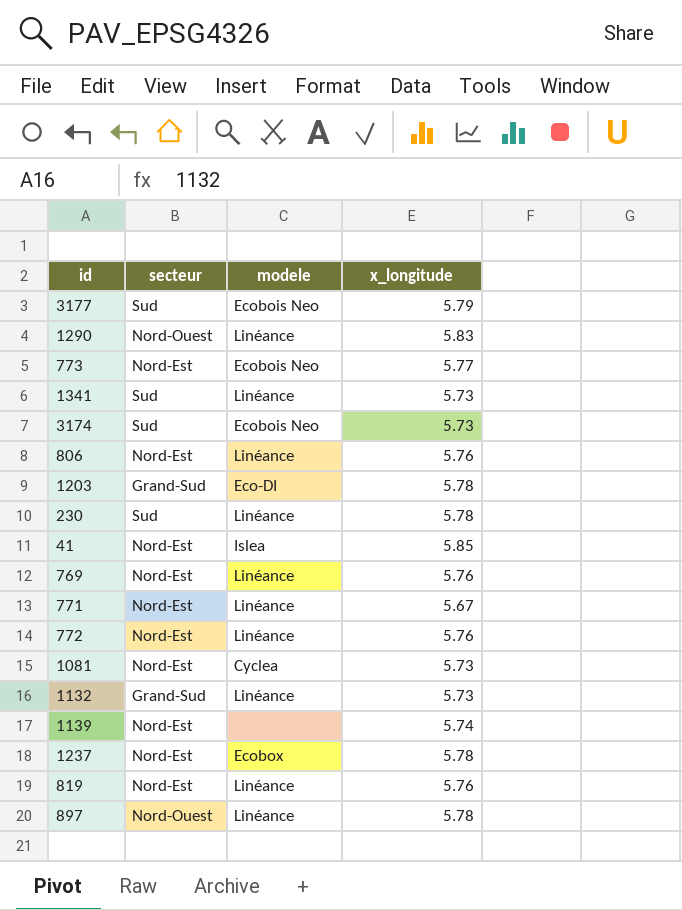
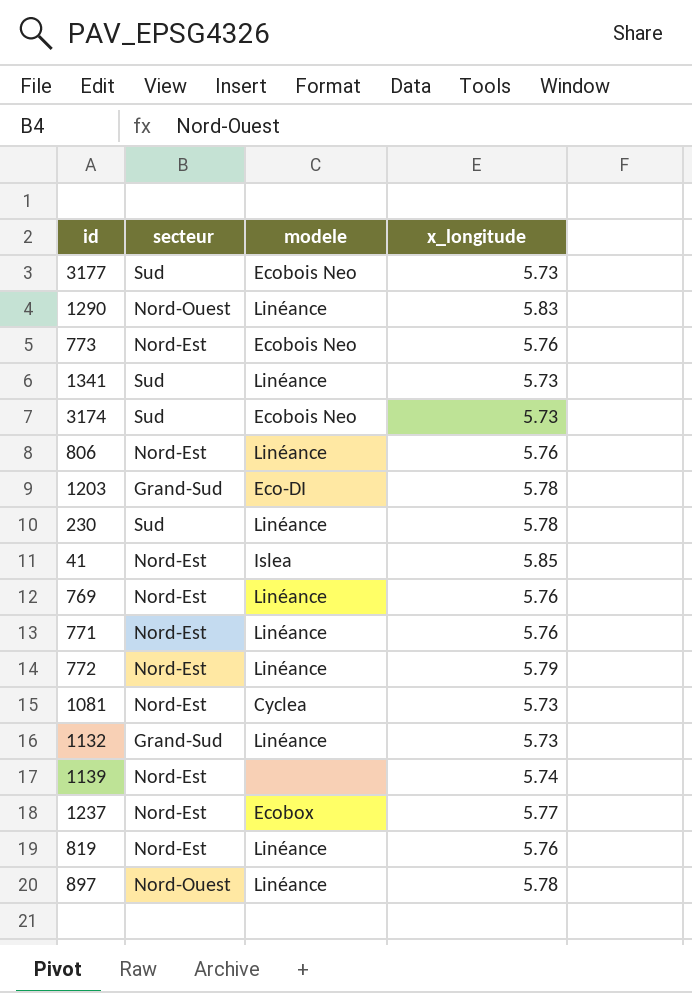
3177 | x_longitude: 5.79 -> 5.73
773 | x_longitude: 5.77 -> 5.76
771 | x_longitude: 5.67 -> 5.76
772 | x_longitude: 5.76 -> 5.79
1237 | x_longitude: 5.78 -> 5.77

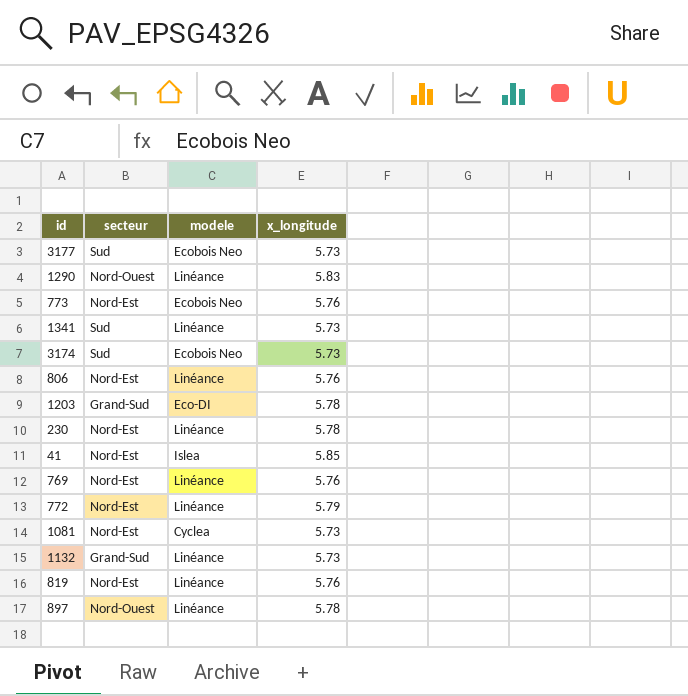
row 771: Nord-Est | Linéance | 5.76 -> none
row 1139: Nord-Est | none | 5.74 -> none
row 1237: Nord-Est | Ecobox | 5.77 -> none
230 | secteur: Sud -> Nord-Est

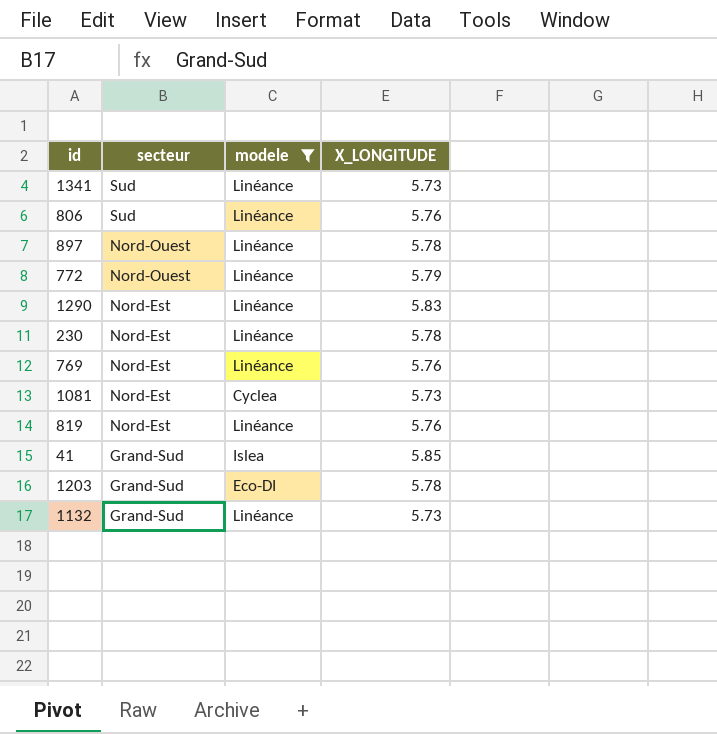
filter: none -> modele != Ecobois Neo
row order: none -> secteur descending
column name: x_longitude -> X_LONGITUDE
806 | secteur: Nord-Est -> Sud
772 | secteur: Nord-Est -> Nord-Ouest
1290 | secteur: Nord-Ouest -> Nord-Est
41 | secteur: Nord-Est -> Grand-Sud

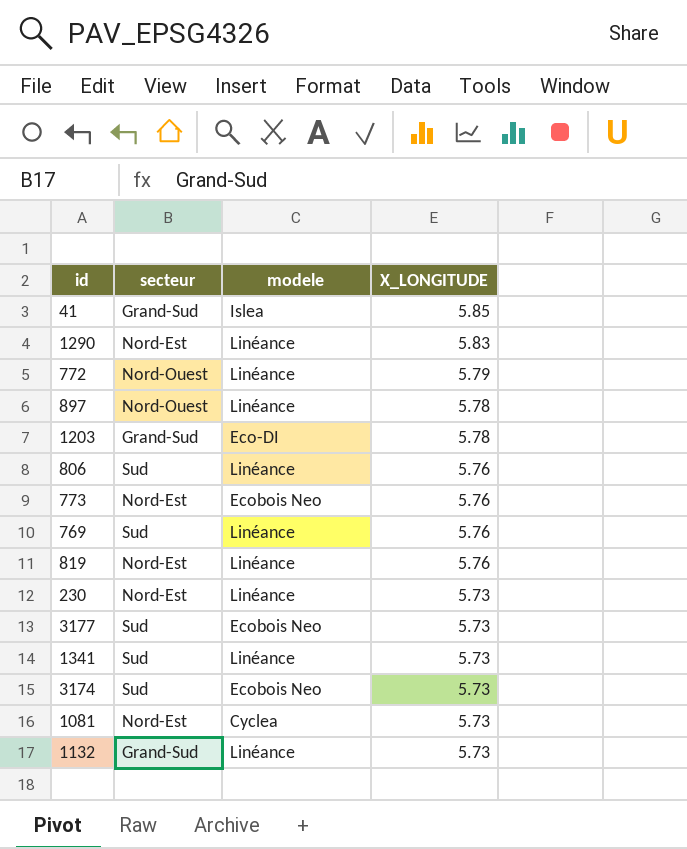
filter: modele != Ecobois Neo -> none
row order: secteur descending -> X_LONGITUDE descending
769 | secteur: Nord-Est -> Sud
230 | X_LONGITUDE: 5.78 -> 5.73

